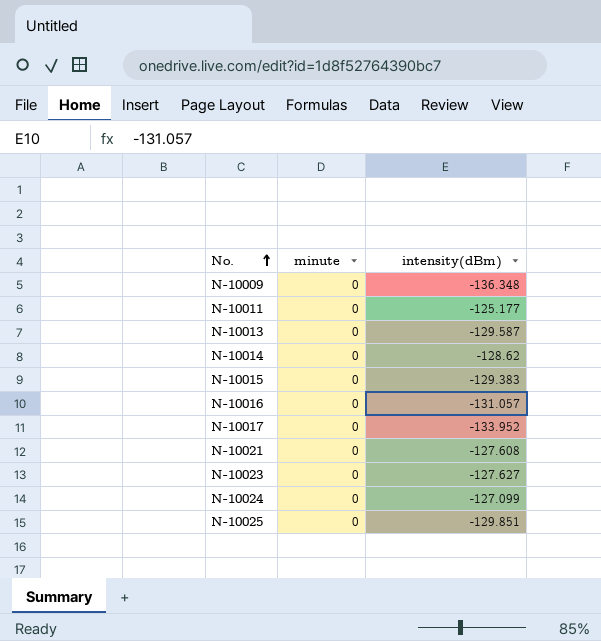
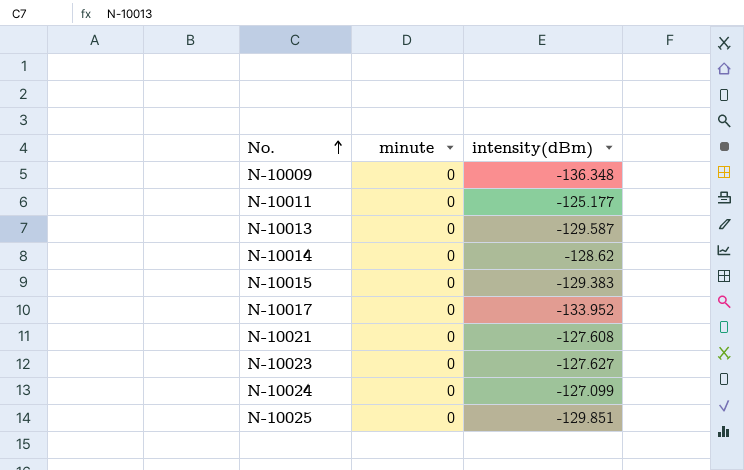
row N-10016: 0 | -131.057 -> none

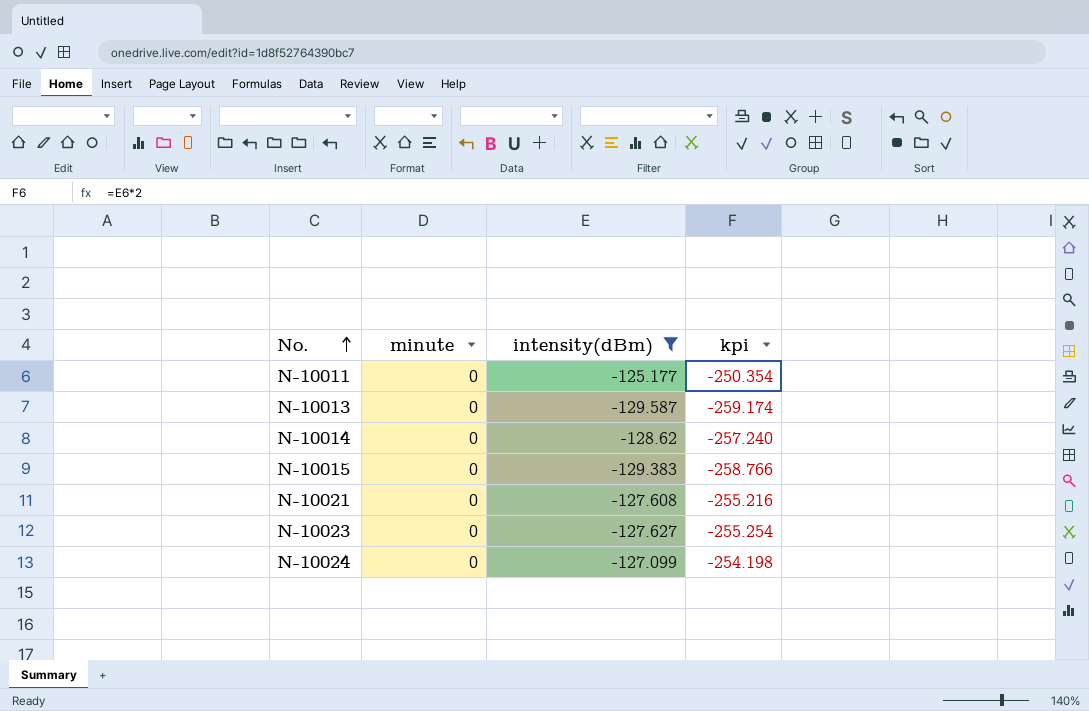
filter: none -> intensity(dBm) >= -129.587
column kpi | formula: none -> [intensity(dBm)] * 2

